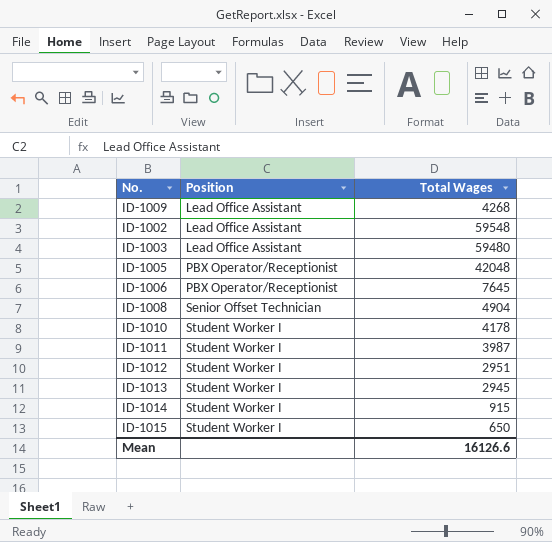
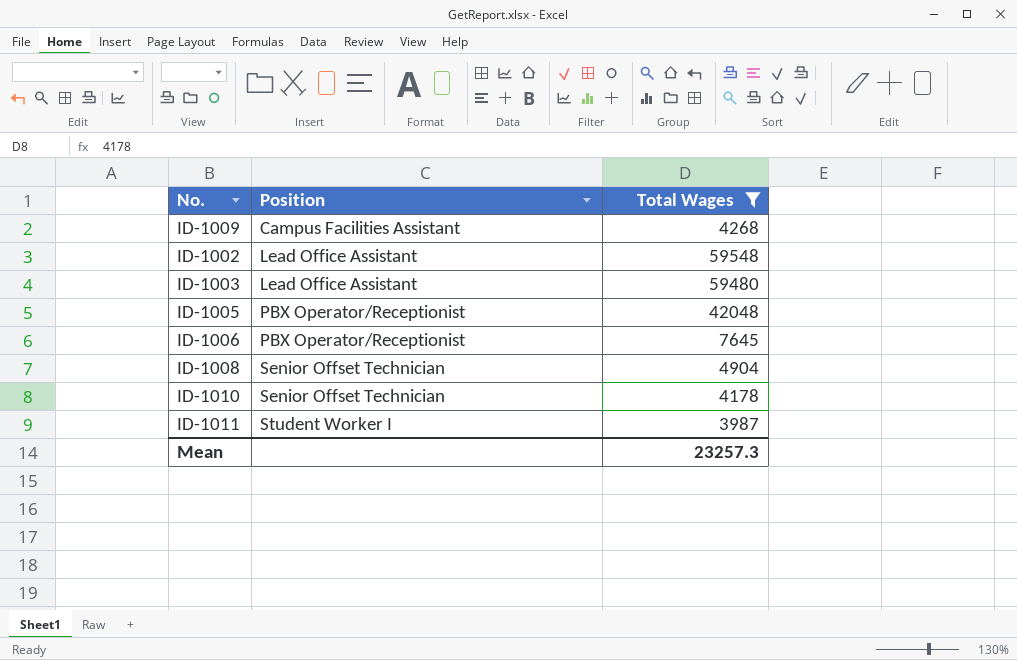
filter: none -> Total Wages >= 3987
ID-1009 | Position: Lead Office Assistant -> Campus Facilities Assistant
ID-1010 | Position: Student Worker I -> Senior Offset Technician
Mean | Total Wages: 16126.6 -> 23257.3

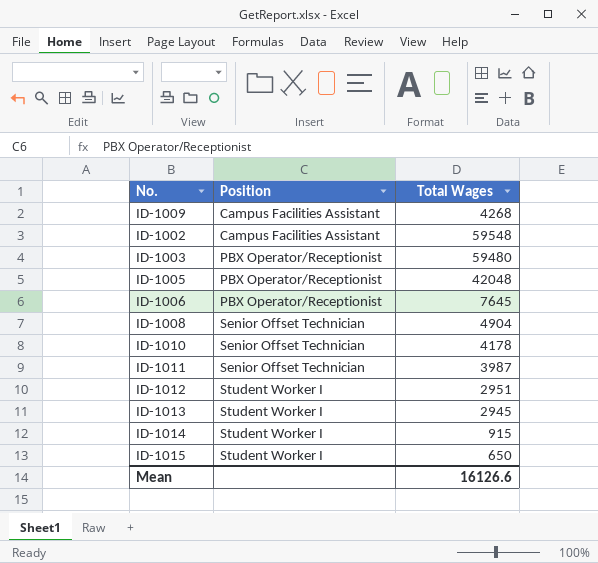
filter: Total Wages >= 3987 -> none
ID-1002 | Position: Lead Office Assistant -> Campus Facilities Assistant
ID-1003 | Position: Lead Office Assistant -> PBX Operator/Receptionist
ID-1011 | Position: Student Worker I -> Senior Offset Technician
Mean | Total Wages: 23257.3 -> 16126.6

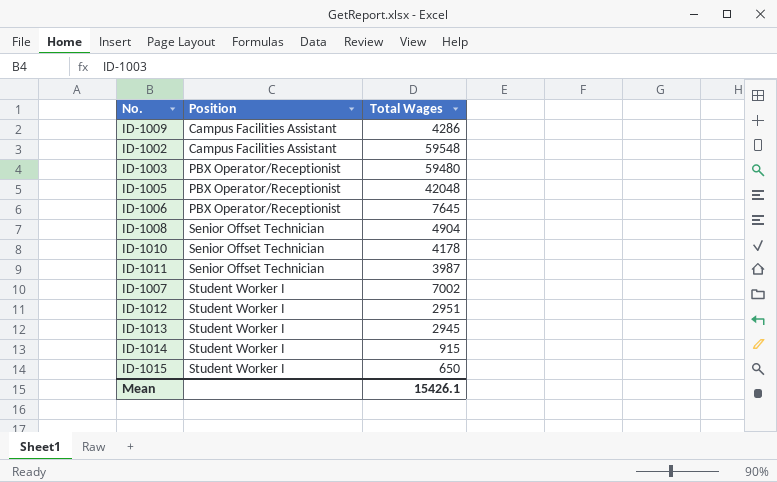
ID-1009 | Total Wages: 4268 -> 4286
row ID-1007: none -> Student Worker I | 7002
Mean | Total Wages: 16126.6 -> 15426.1

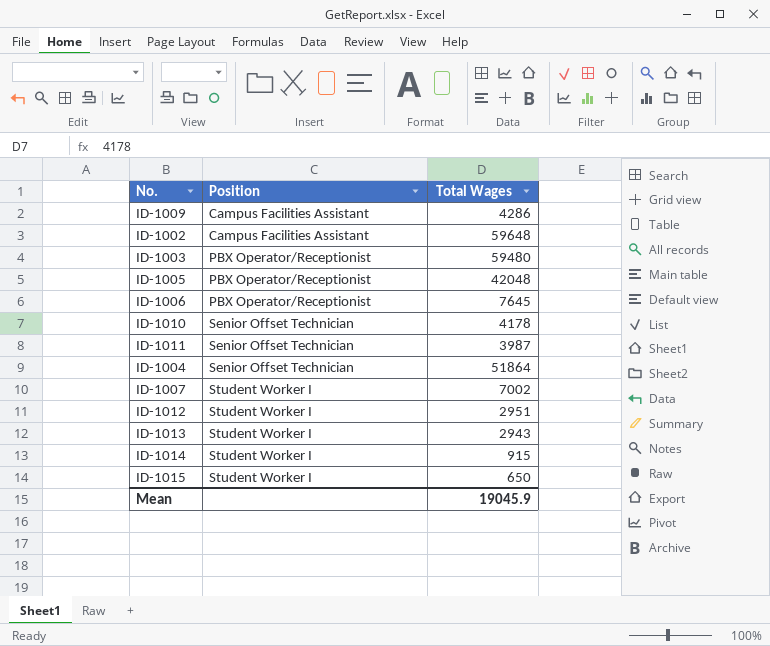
row ID-1008: Senior Offset Technician | 4904 -> none
ID-1002 | Total Wages: 59548 -> 59648
row ID-1004: none -> Senior Offset Technician | 51864
ID-1013 | Total Wages: 2945 -> 2943
Mean | Total Wages: 15426.1 -> 19045.9

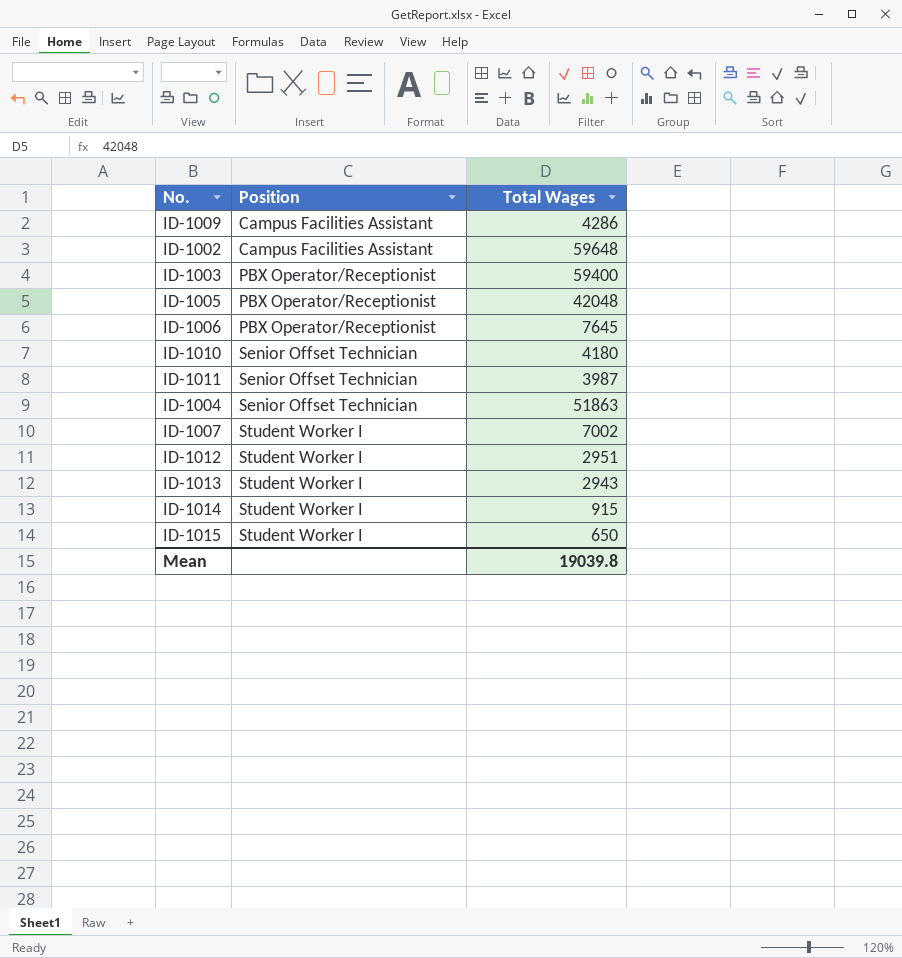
ID-1003 | Total Wages: 59480 -> 59400
ID-1010 | Total Wages: 4178 -> 4180
ID-1004 | Total Wages: 51864 -> 51863
Mean | Total Wages: 19045.9 -> 19039.8

